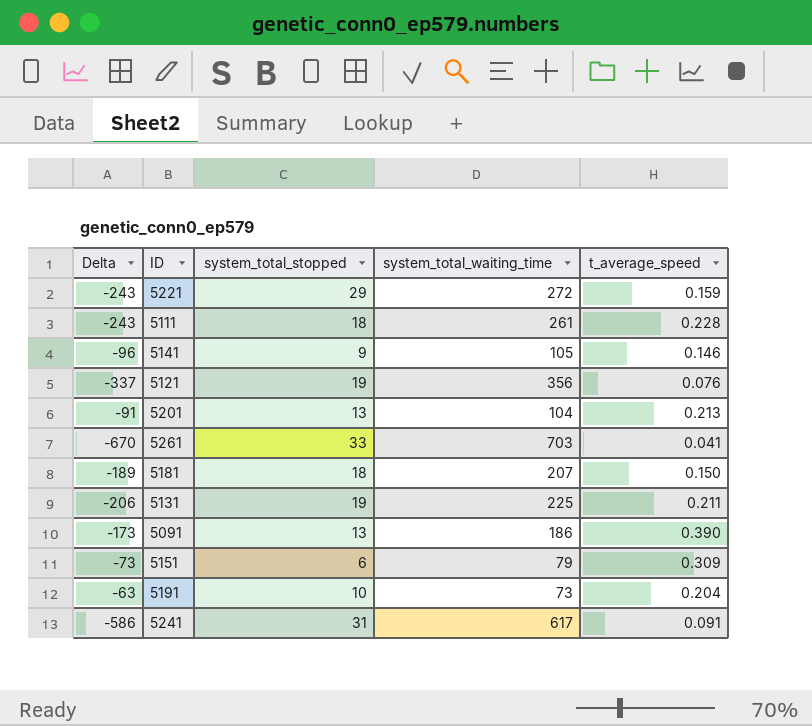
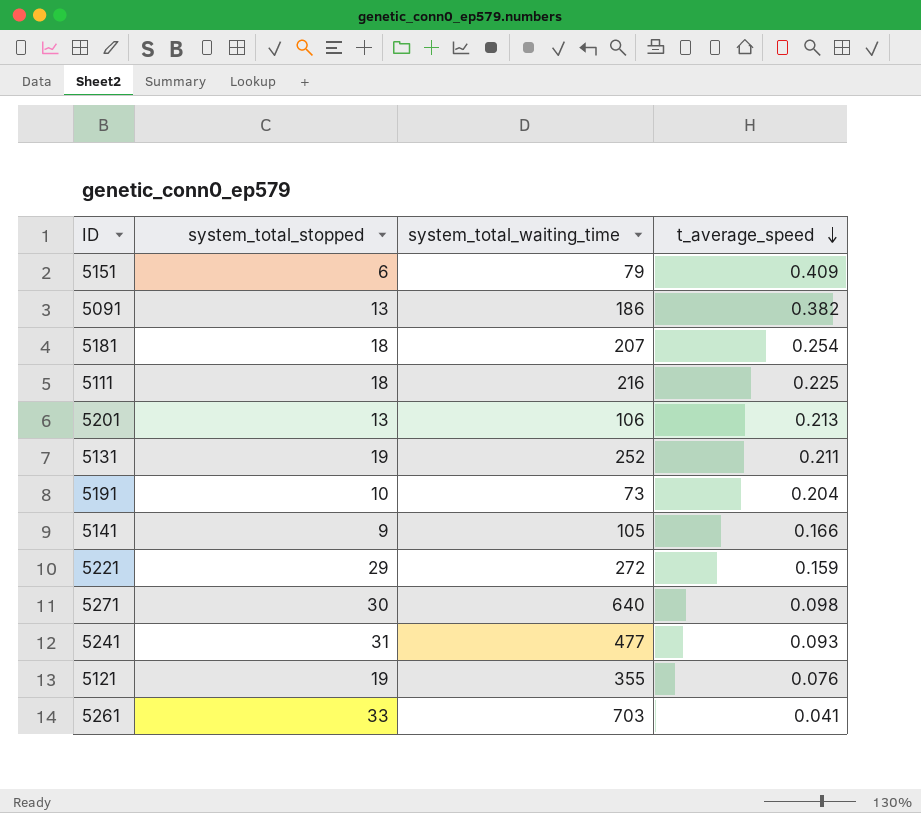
row order: none -> t_average_speed descending
column Delta | formula: [system_total_stopped] - [system_total_waiting_time] -> none
5151 | t_average_speed: 0.309 -> 0.409
5091 | t_average_speed: 0.390 -> 0.382
5181 | t_average_speed: 0.150 -> 0.254
5111 | system_total_waiting_time: 261 -> 216
5111 | t_average_speed: 0.228 -> 0.225
5201 | system_total_waiting_time: 104 -> 106
5131 | system_total_waiting_time: 225 -> 252
5141 | t_average_speed: 0.146 -> 0.166
row 5271: none -> 30 | 640 | 0.098
5241 | system_total_waiting_time: 617 -> 477
5241 | t_average_speed: 0.091 -> 0.093
5121 | system_total_waiting_time: 356 -> 355

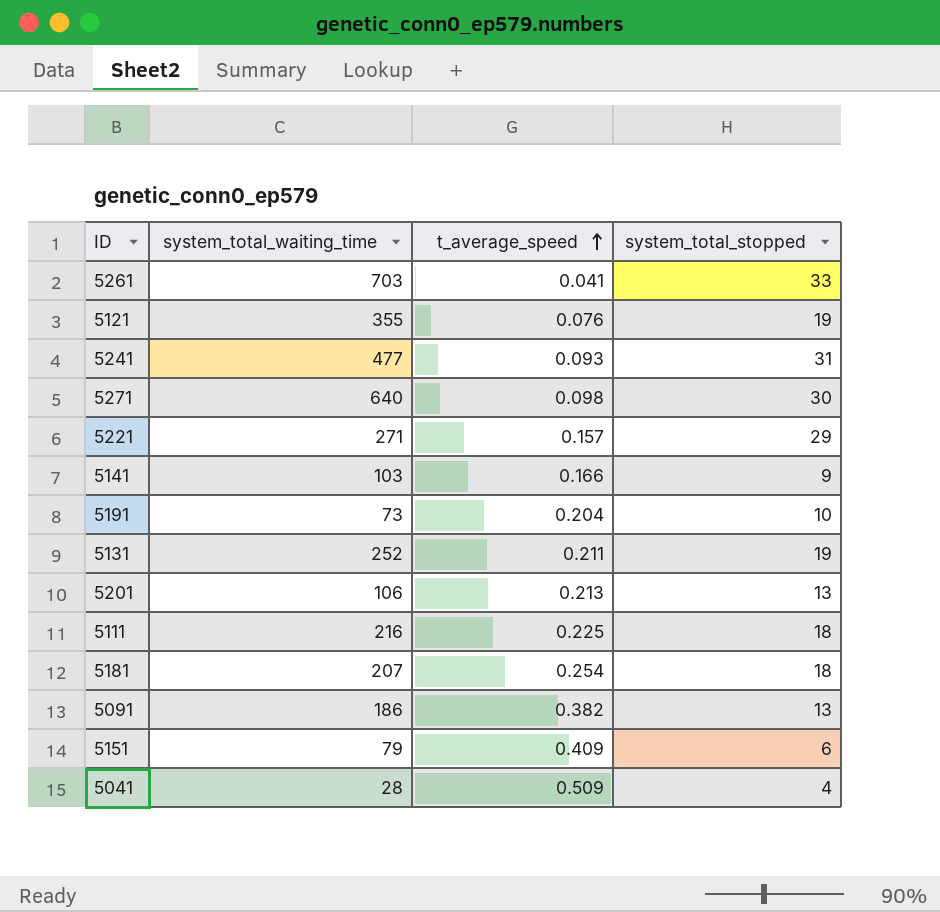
row order: t_average_speed descending -> t_average_speed ascending
column system_total_stopped | position: 2 -> 4
5221 | system_total_waiting_time: 272 -> 271
5221 | t_average_speed: 0.159 -> 0.157
5141 | system_total_waiting_time: 105 -> 103
row 5041: none -> 28 | 0.509 | 4

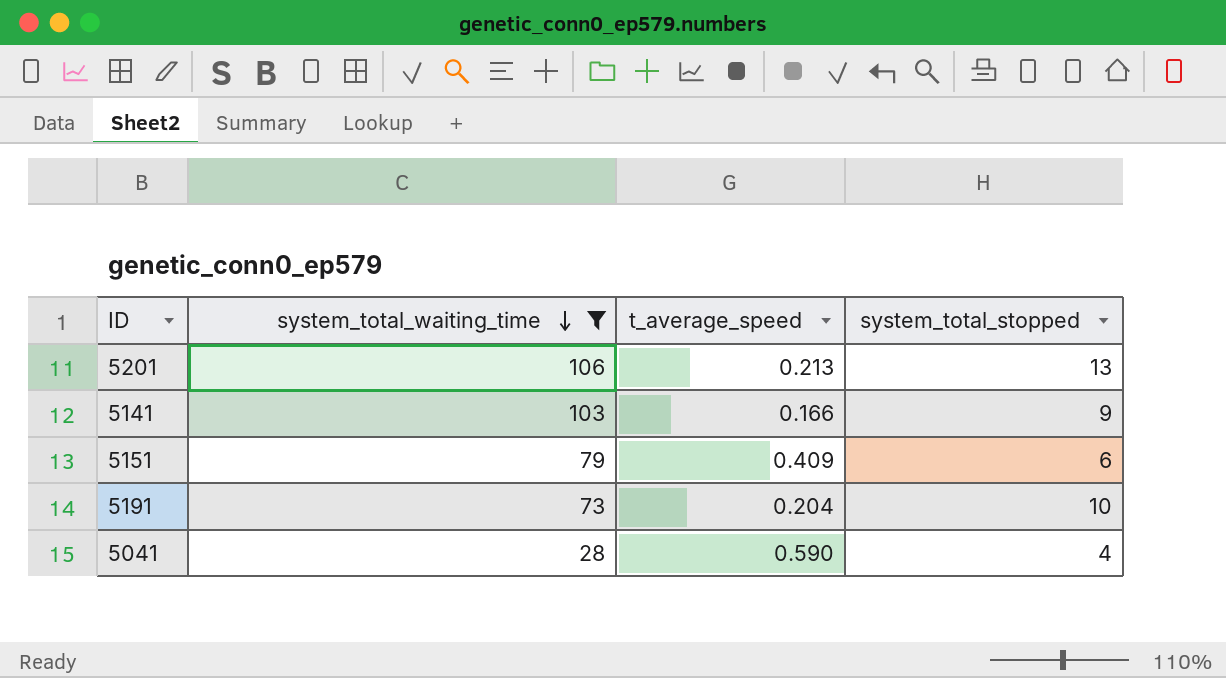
filter: none -> system_total_waiting_time <= 106
row order: t_average_speed ascending -> system_total_waiting_time descending
5041 | t_average_speed: 0.509 -> 0.590

